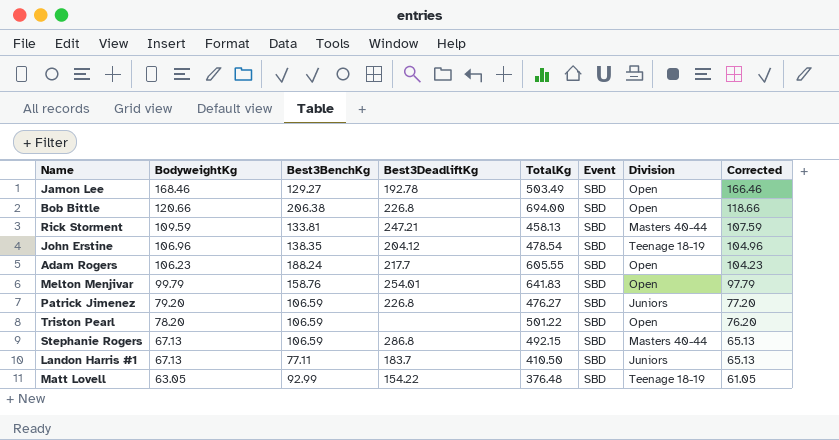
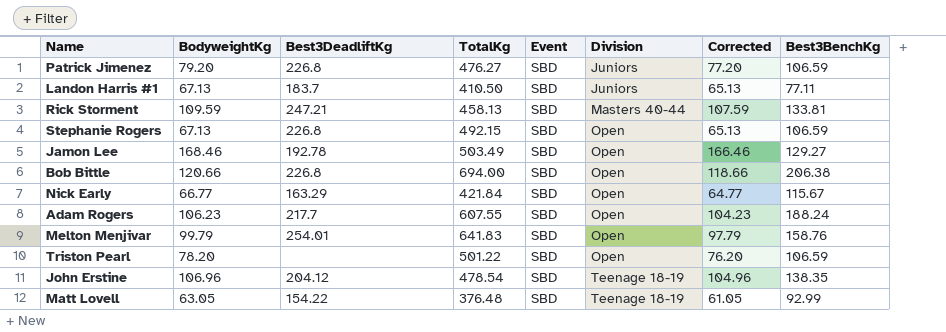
row order: BodyweightKg descending -> Division ascending
column Best3BenchKg | position: 3 -> 8
Stephanie Rogers | Best3DeadliftKg: 286.8 -> 226.8
Stephanie Rogers | Division: Masters 40-44 -> Open
row Nick Early: none -> 66.77 | 163.29 | 421.84 | SBD | Open | 64.77 | 115.67
Adam Rogers | TotalKg: 605.55 -> 607.55

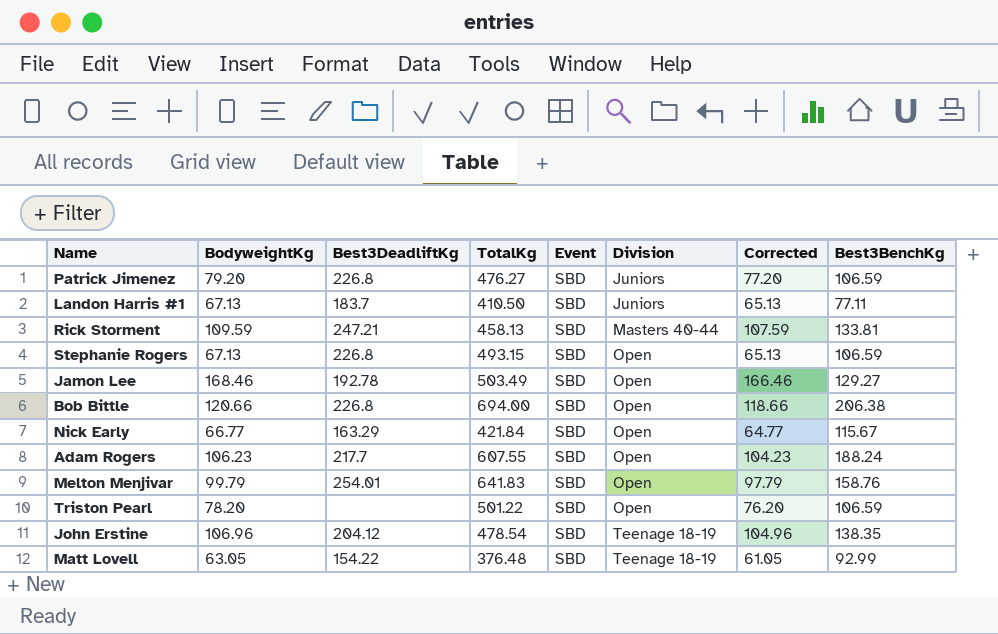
Stephanie Rogers | TotalKg: 492.15 -> 493.15

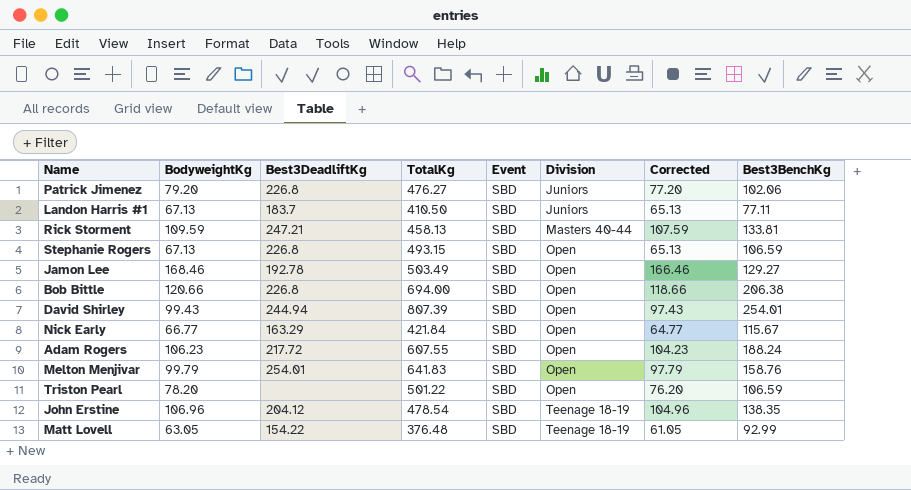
Patrick Jimenez | Best3BenchKg: 106.59 -> 102.06
row David Shirley: none -> 99.43 | 244.94 | 807.39 | SBD | Open | 97.43 | 254.01
Adam Rogers | Best3DeadliftKg: 217.7 -> 217.72

